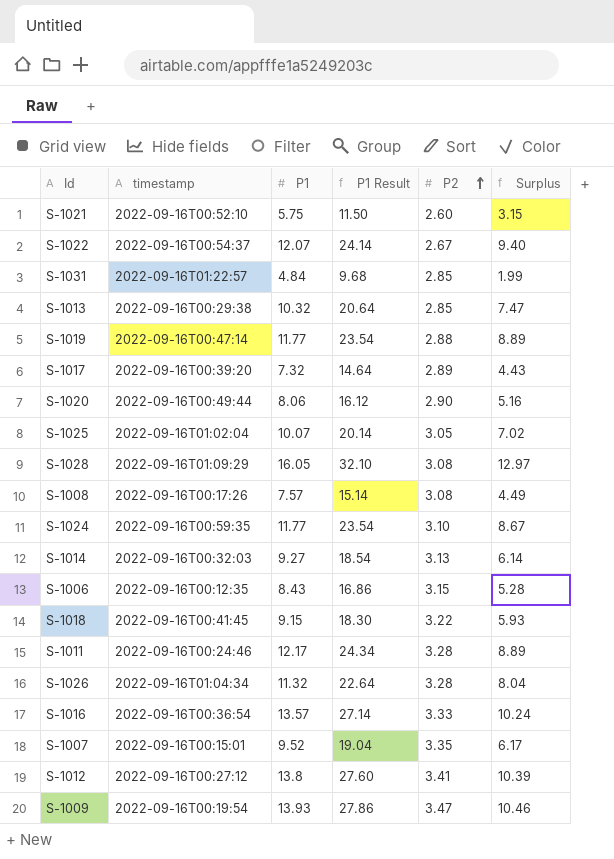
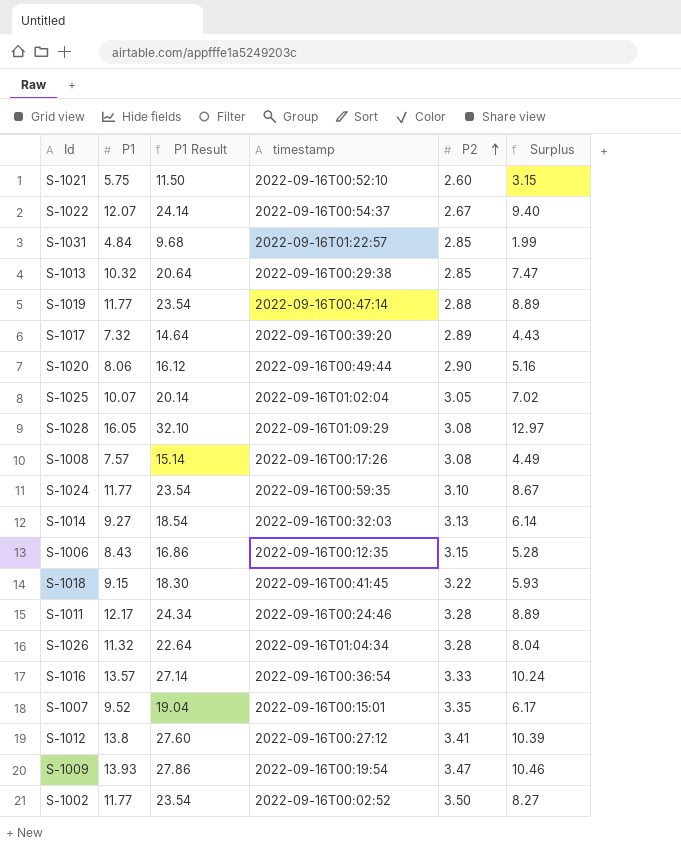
column timestamp | position: 2 -> 4
row S-1002: none -> 11.77 | 23.54 | 2022-09-16T00:02:52 | 3.50 | 8.27

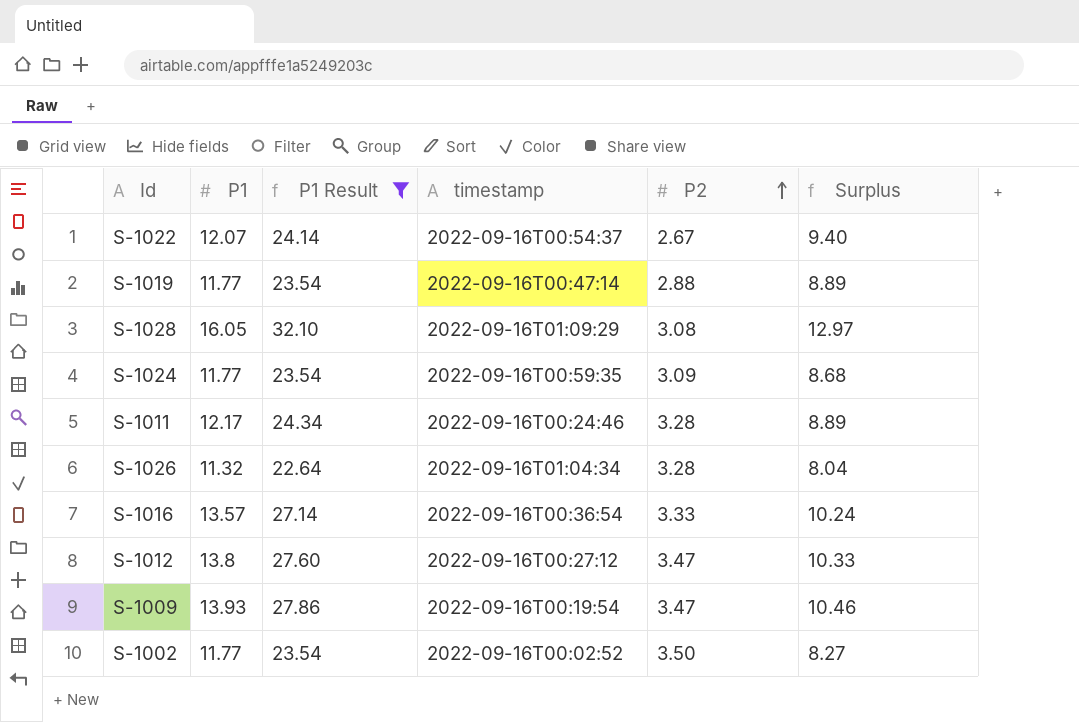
filter: none -> P1 Result >= 22.64
S-1024 | P2: 3.10 -> 3.09
S-1024 | Surplus: 8.67 -> 8.68
S-1012 | P2: 3.41 -> 3.47
S-1012 | Surplus: 10.39 -> 10.33

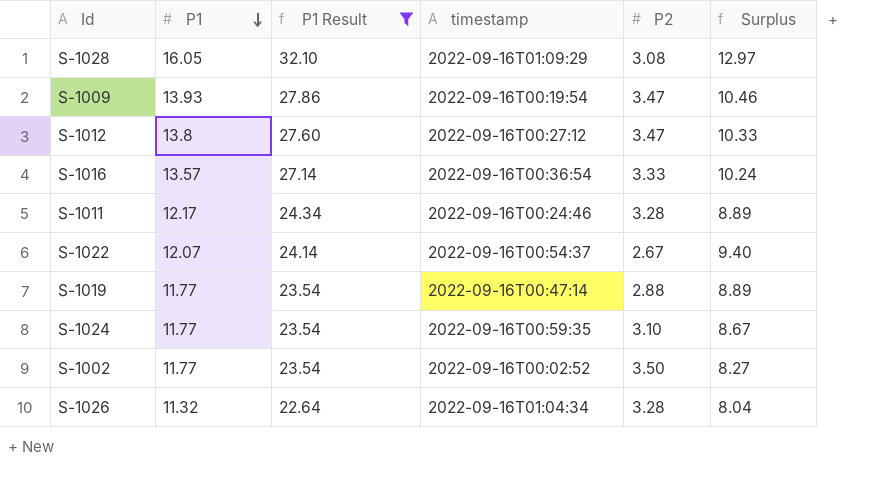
row order: P2 ascending -> P1 descending
S-1024 | P2: 3.09 -> 3.10
S-1024 | Surplus: 8.68 -> 8.67

